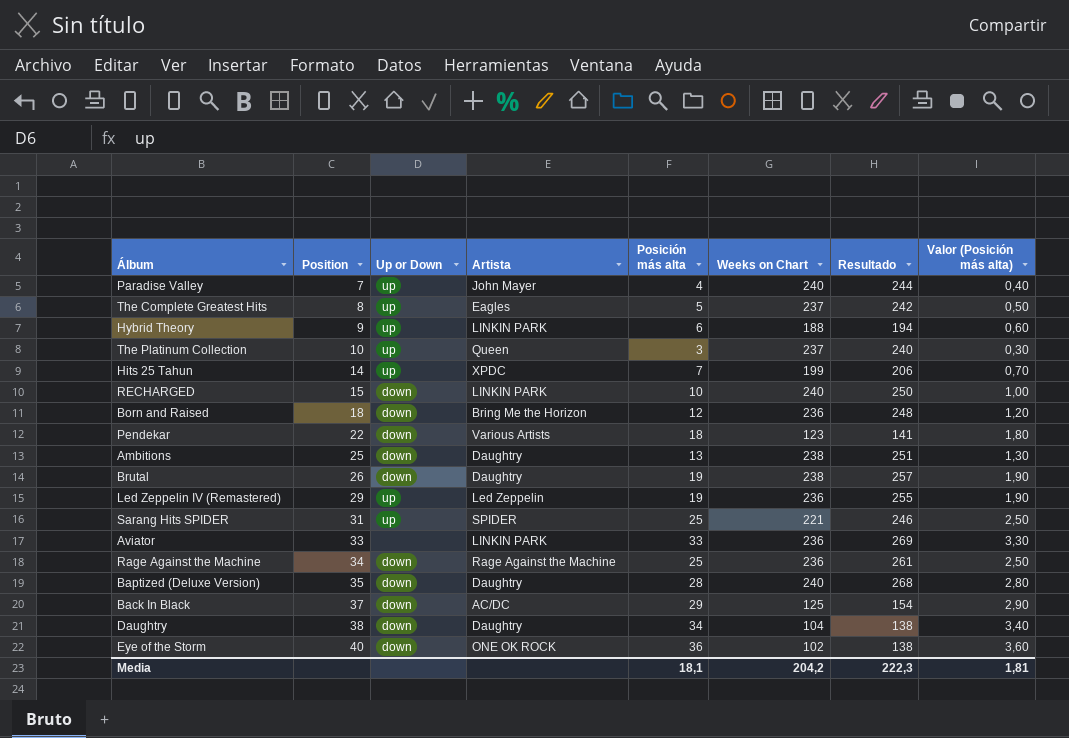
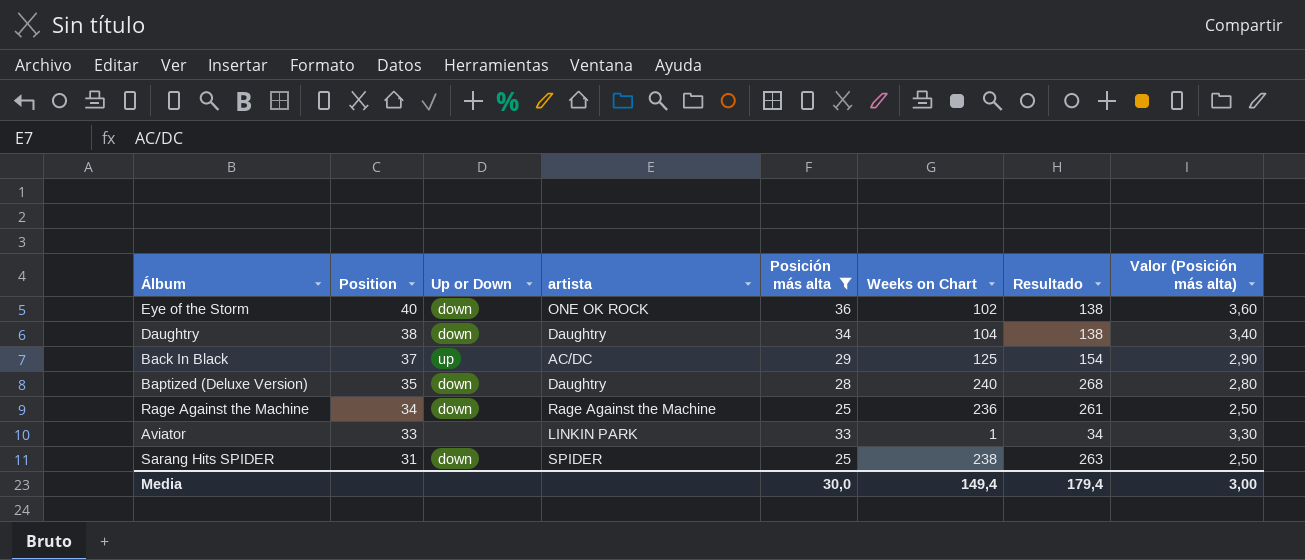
filter: none -> Posición más alta >= 25
row order: Position ascending -> Position descending
column name: Artista -> artista
Back In Black | Up or Down: down -> up
Aviator | Weeks on Chart: 236 -> 1
Aviator | Resultado: 269 -> 34
Sarang Hits SPIDER | Up or Down: up -> down
Sarang Hits SPIDER | Weeks on Chart: 221 -> 238
Sarang Hits SPIDER | Resultado: 246 -> 263
Media | Posición más alta: 18,1 -> 30,0
Media | Weeks on Chart: 204,2 -> 149,4
Media | Resultado: 222,3 -> 179,4
Media | Valor (Posición más alta): 1,81 -> 3,00

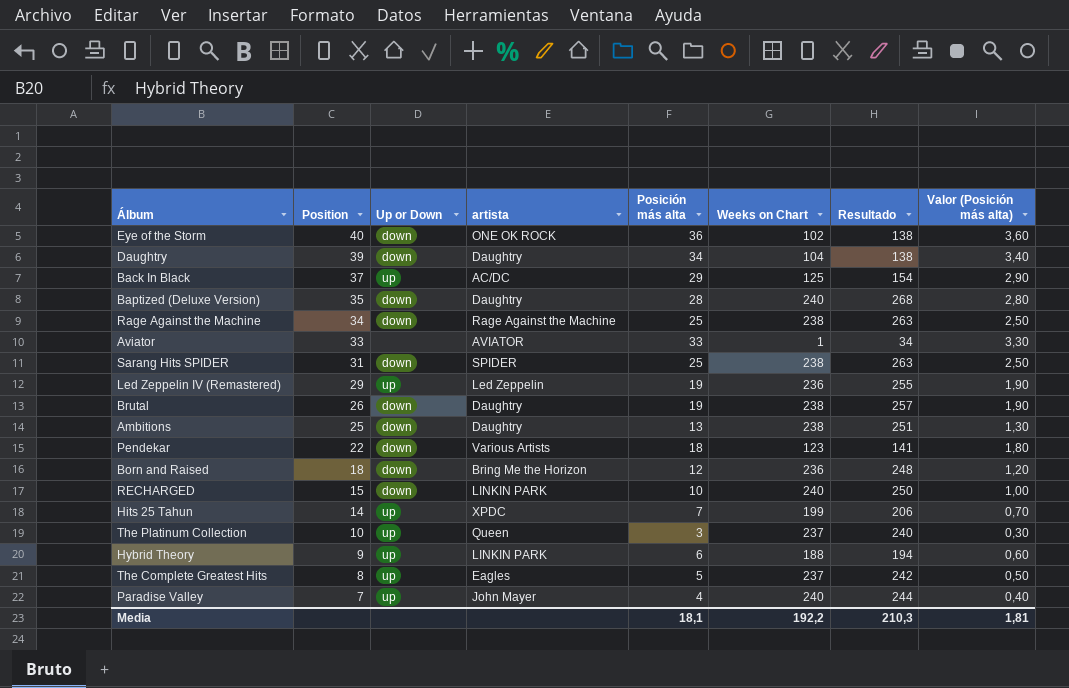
filter: Posición más alta >= 25 -> none
Daughtry | Position: 38 -> 39
Rage Against the Machine | Weeks on Chart: 236 -> 238
Rage Against the Machine | Resultado: 261 -> 263
Aviator | artista: LINKIN PARK -> AVIATOR
Media | Posición más alta: 30,0 -> 18,1
Media | Weeks on Chart: 149,4 -> 192,2
Media | Resultado: 179,4 -> 210,3
Media | Valor (Posición más alta): 3,00 -> 1,81

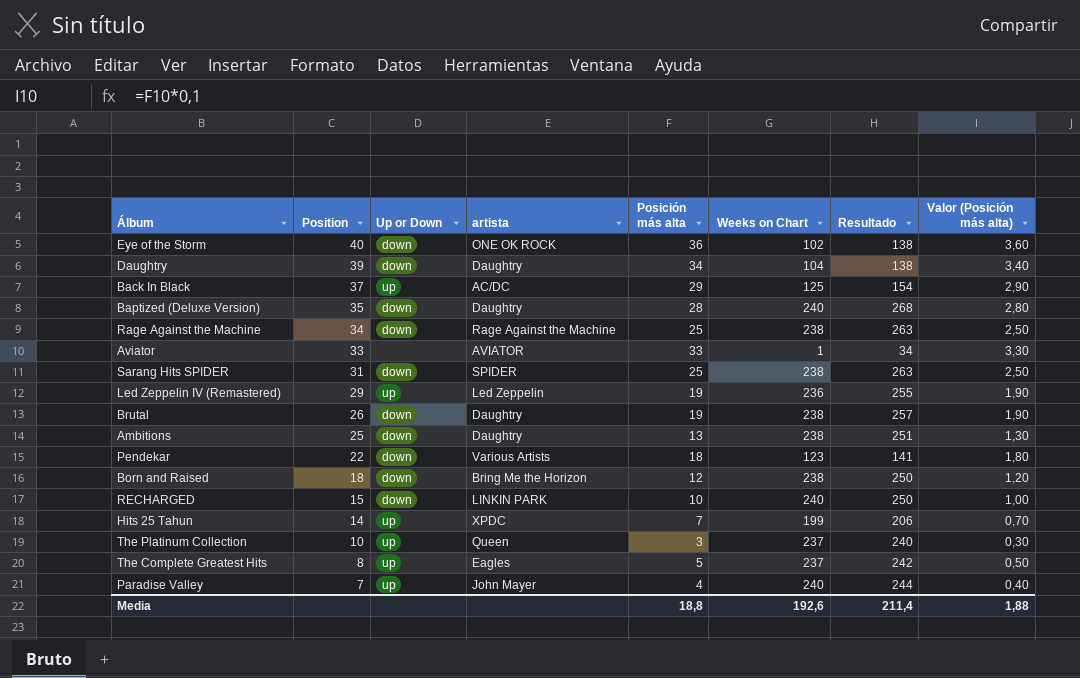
row Hybrid Theory: 9 | up | LINKIN PARK | 6 | 188 | 194 | 0,60 -> none
Born and Raised | Weeks on Chart: 236 -> 238
Born and Raised | Resultado: 248 -> 250
Media | Posición más alta: 18,1 -> 18,8
Media | Weeks on Chart: 192,2 -> 192,6
Media | Resultado: 210,3 -> 211,4
Media | Valor (Posición más alta): 1,81 -> 1,88

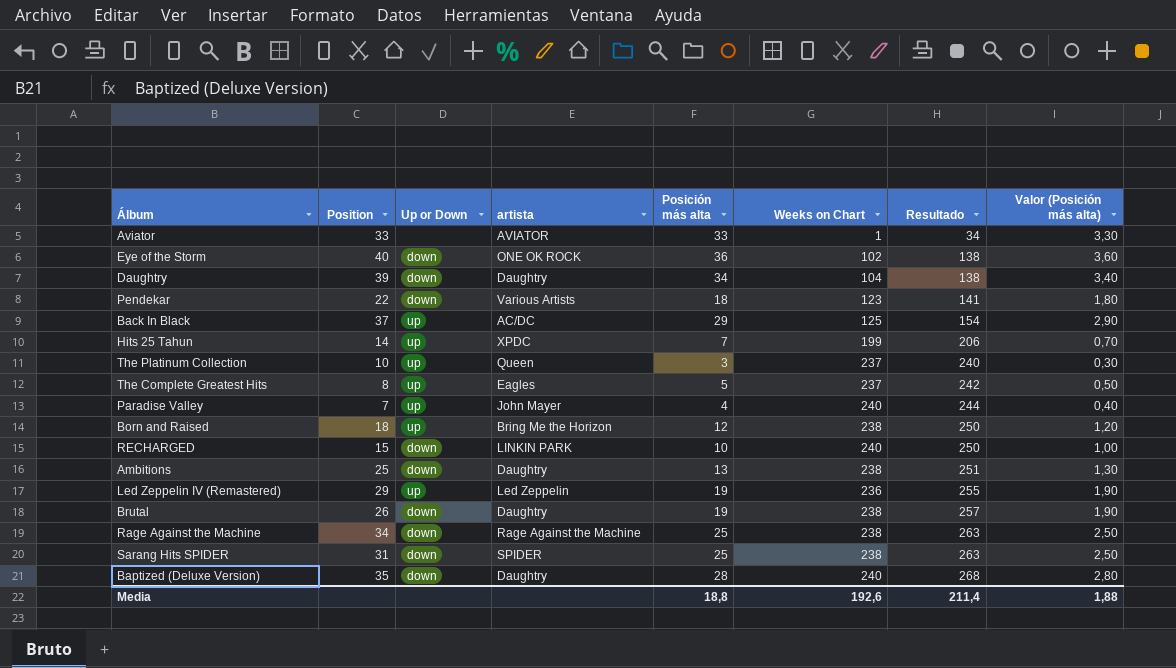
row order: Position descending -> Resultado ascending
Born and Raised | Up or Down: down -> up

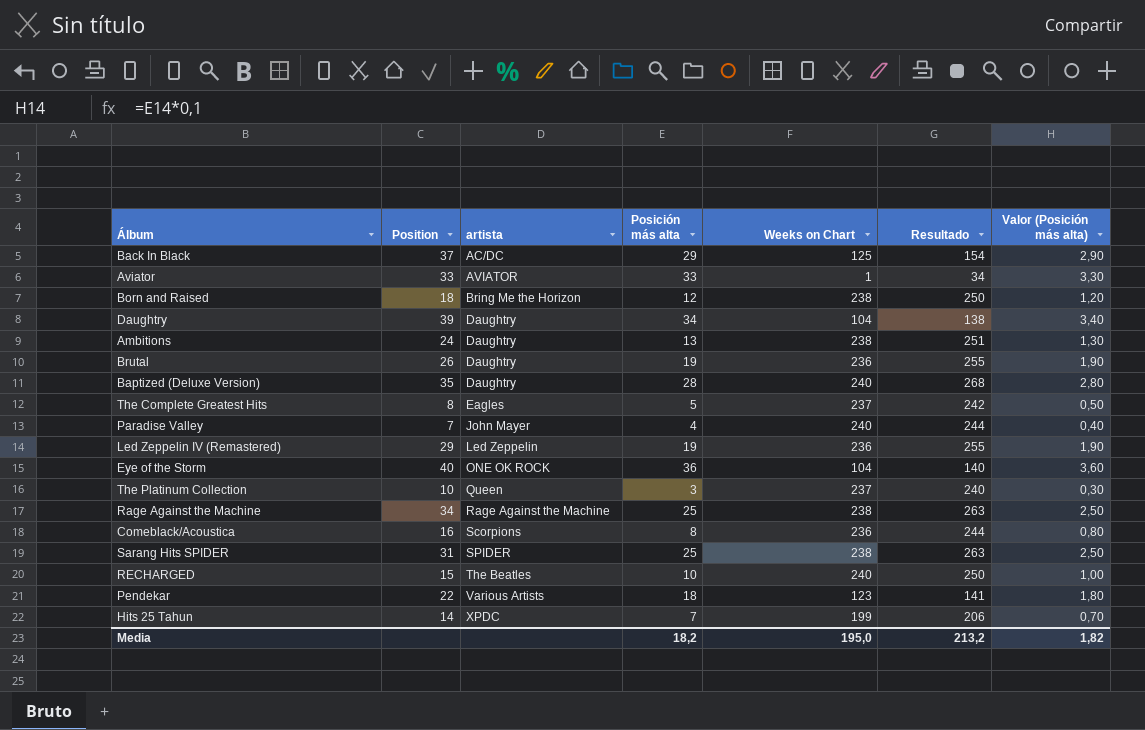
row order: Resultado ascending -> artista ascending
column Up or Down | position: 3 -> none
Ambitions | Position: 25 -> 24
Brutal | Weeks on Chart: 238 -> 236
Brutal | Resultado: 257 -> 255
Eye of the Storm | Weeks on Chart: 102 -> 104
Eye of the Storm | Resultado: 138 -> 140
row Comeblack/Acoustica: none -> 16 | Scorpions | 8 | 236 | 244 | 0,80
RECHARGED | artista: LINKIN PARK -> The Beatles
Media | Posición más alta: 18,8 -> 18,2
Media | Weeks on Chart: 192,6 -> 195,0
Media | Resultado: 211,4 -> 213,2
Media | Valor (Posición más alta): 1,88 -> 1,82

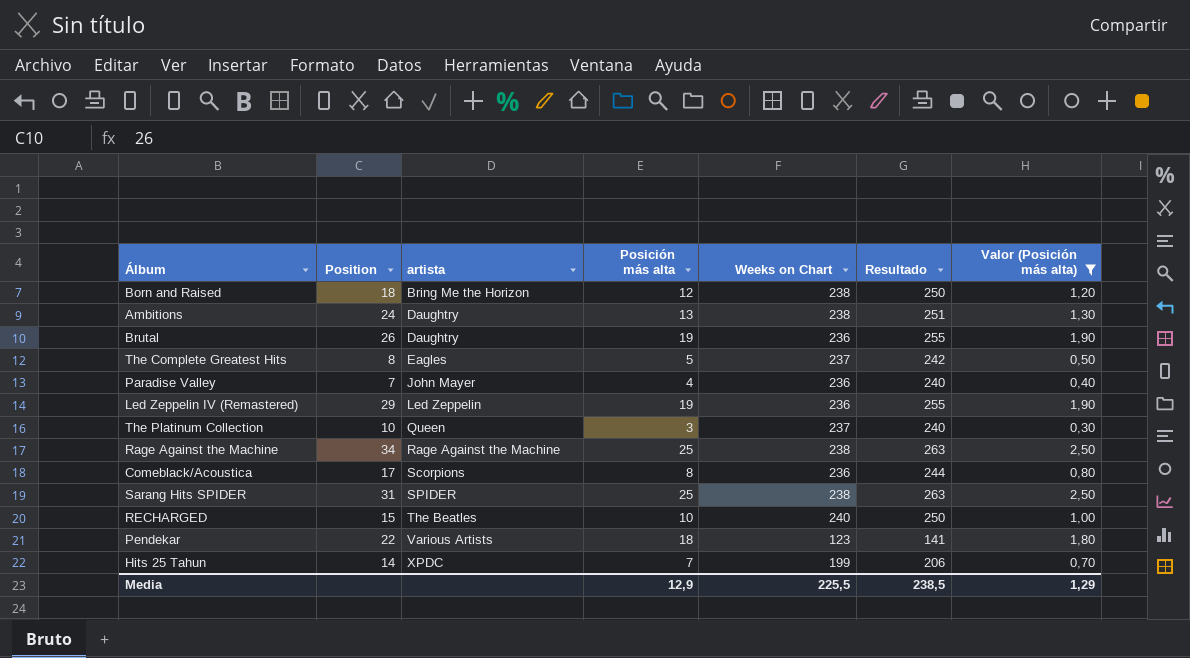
filter: none -> Valor (Posición más alta) <= 2,50
Paradise Valley | Weeks on Chart: 240 -> 236
Paradise Valley | Resultado: 244 -> 240
Comeblack/Acoustica | Position: 16 -> 17
Media | Posición más alta: 18,2 -> 12,9
Media | Weeks on Chart: 195,0 -> 225,5
Media | Resultado: 213,2 -> 238,5
Media | Valor (Posición más alta): 1,82 -> 1,29

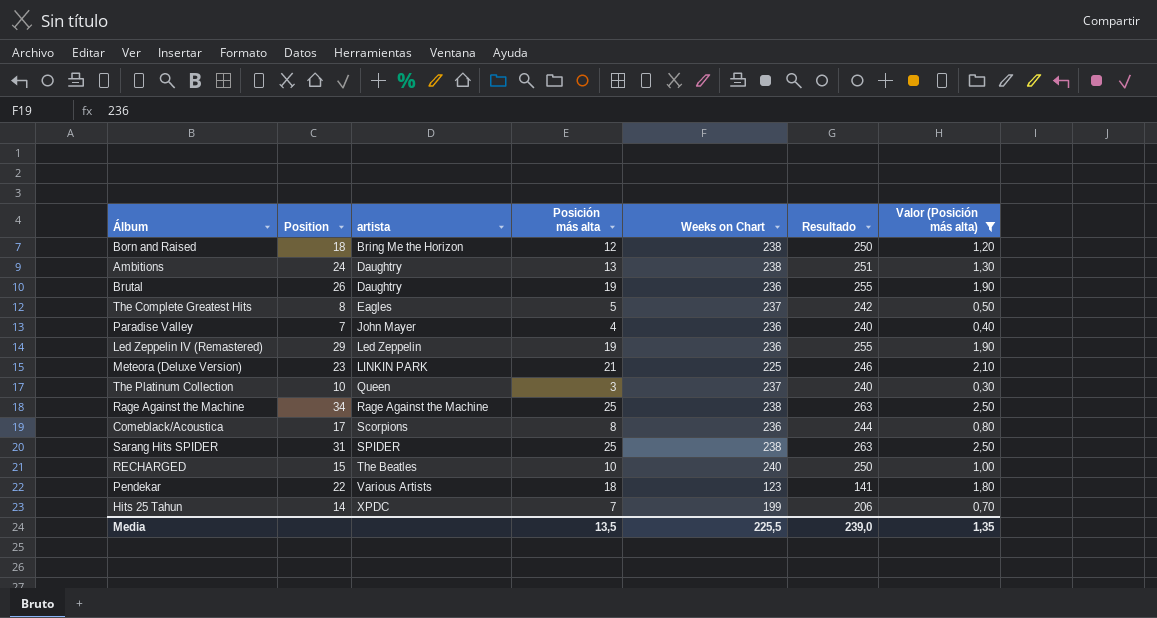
row Meteora (Deluxe Version): none -> 23 | LINKIN PARK | 21 | 225 | 246 | 2,10
Media | Posición más alta: 12,9 -> 13,5
Media | Resultado: 238,5 -> 239,0
Media | Valor (Posición más alta): 1,29 -> 1,35

